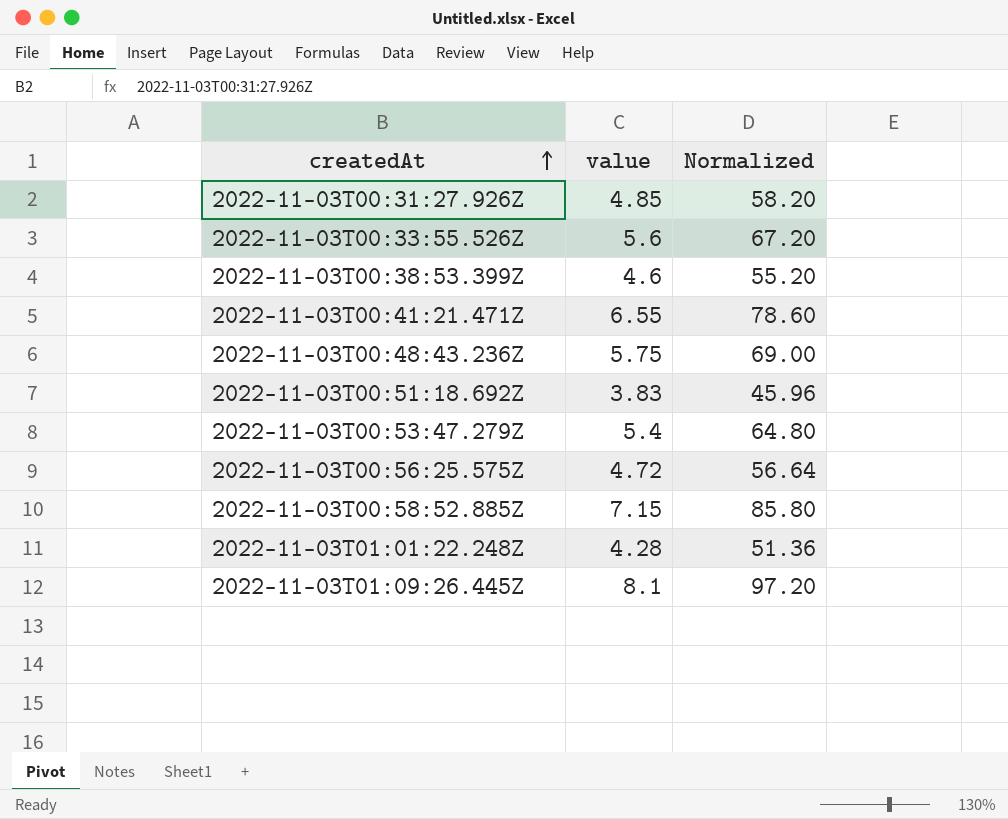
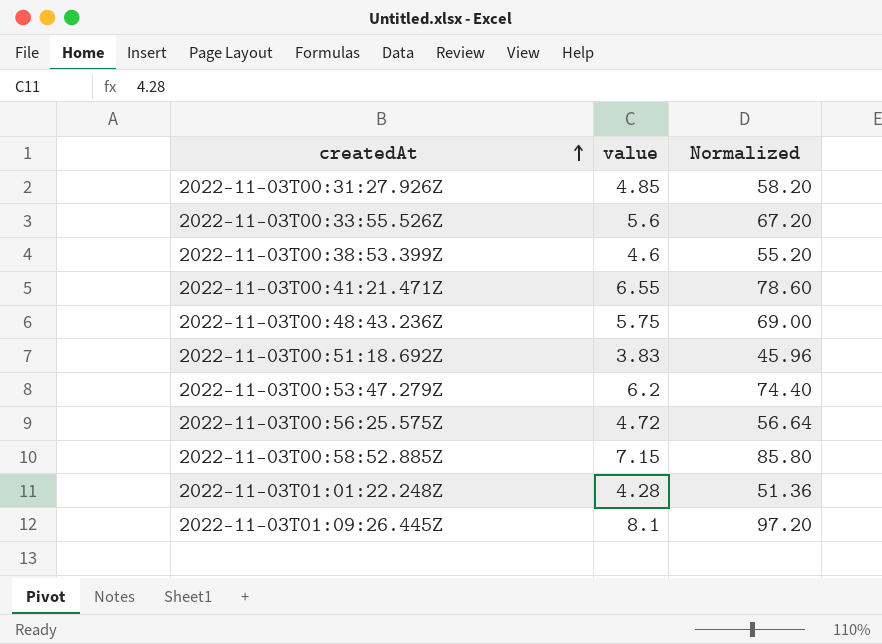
2022-11-03T00:53:47.279Z | value: 5.4 -> 6.2
2022-11-03T00:53:47.279Z | Normalized: 64.80 -> 74.40

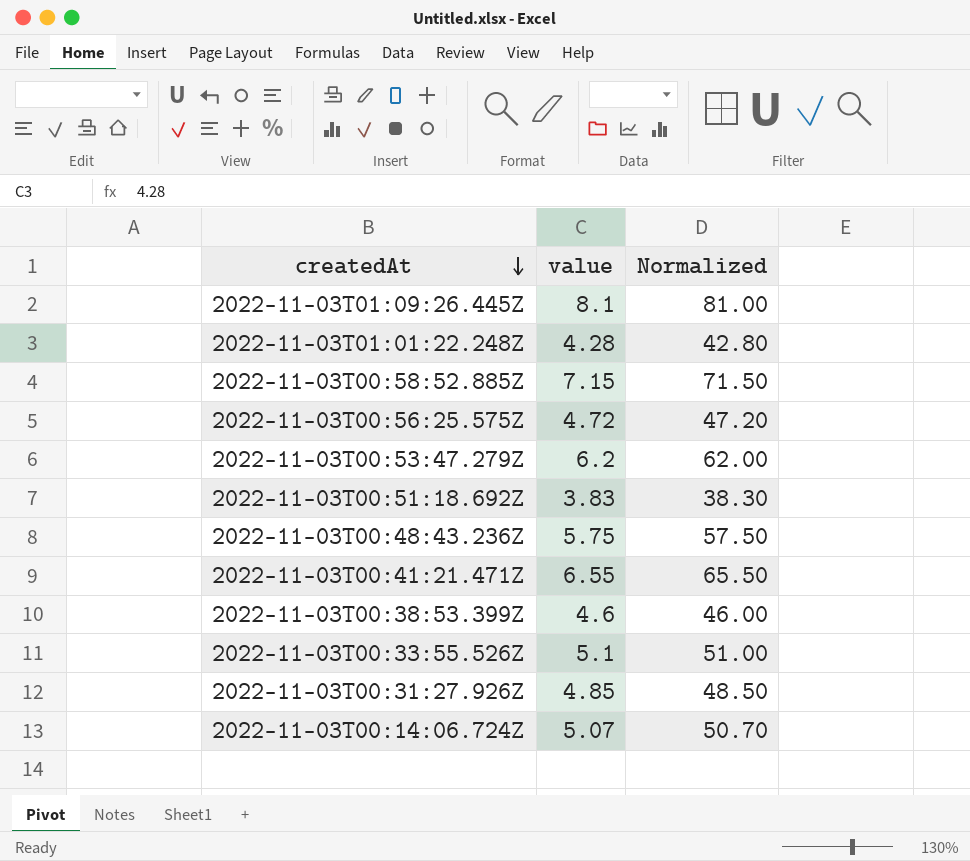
row order: createdAt ascending -> createdAt descending
column Normalized | formula: [value] * 12 -> [value] * 10
2022-11-03T00:33:55.526Z | value: 5.6 -> 5.1
row 2022-11-03T00:14:06.724Z: none -> 5.07 | 50.70

